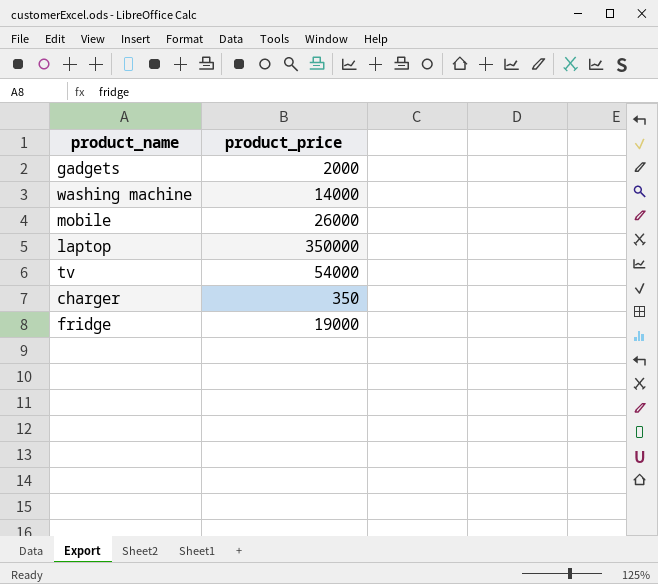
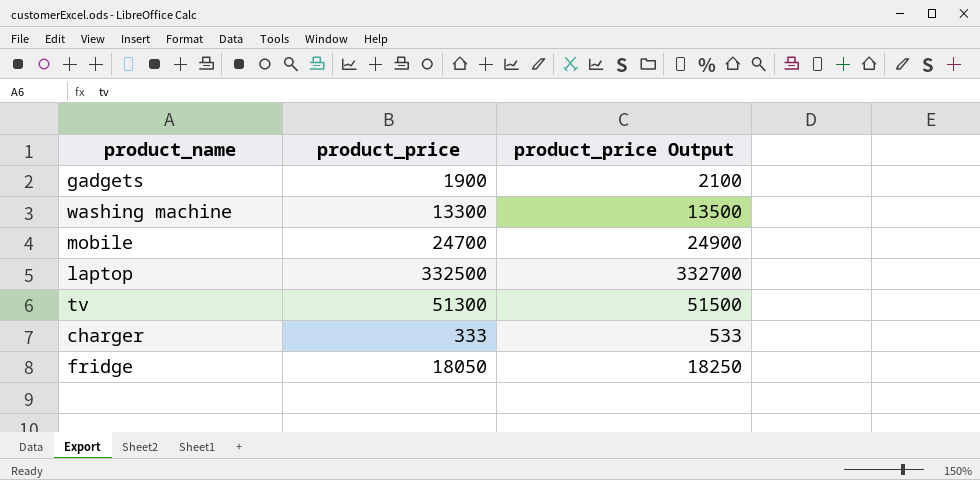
column product_price Output | formula: none -> [product_price] + 200
gadgets | product_price: 2000 -> 1900
washing machine | product_price: 14000 -> 13300
mobile | product_price: 26000 -> 24700
laptop | product_price: 350000 -> 332500
tv | product_price: 54000 -> 51300
charger | product_price: 350 -> 333
fridge | product_price: 19000 -> 18050

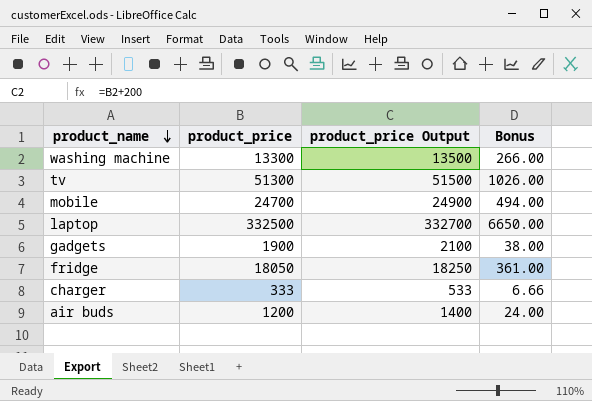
row order: none -> product_name descending
column Bonus | formula: none -> [product_price] * 0.02
row air buds: none -> 1200 | 1400 | 24.00

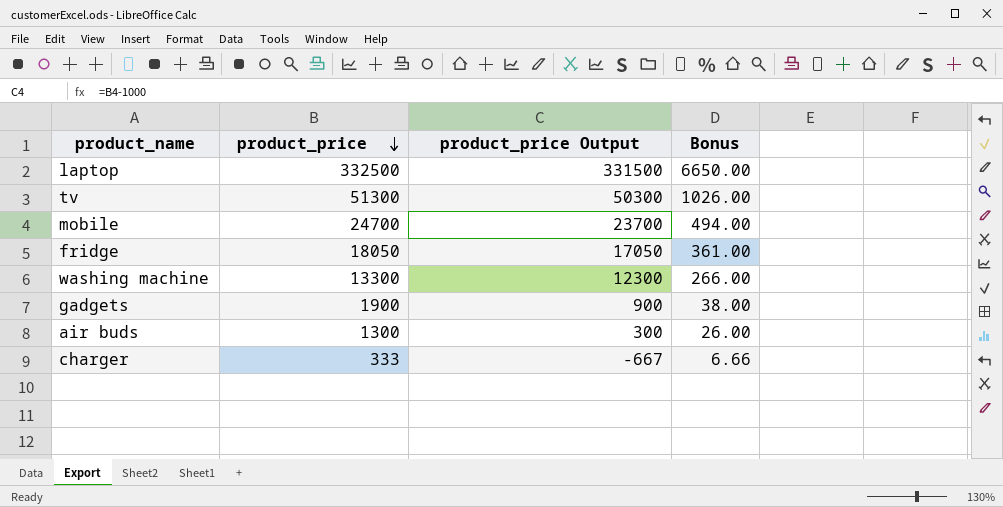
row order: product_name descending -> product_price descending
column product_price Output | formula: [product_price] + 200 -> [product_price] - 1000
air buds | product_price: 1200 -> 1300
air buds | Bonus: 24.00 -> 26.00

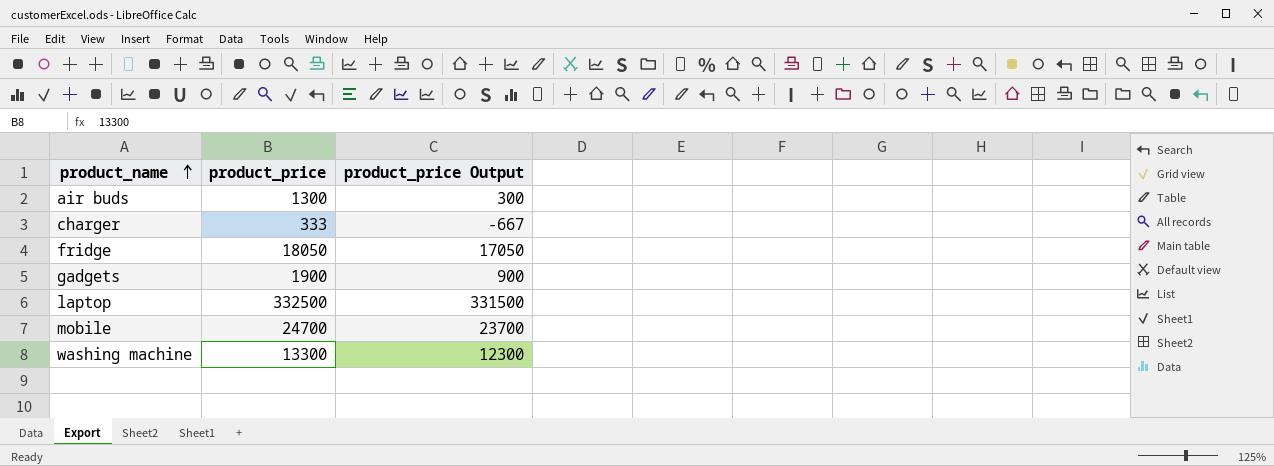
row order: product_price descending -> product_name ascending
column Bonus | formula: [product_price] * 0.02 -> none
row tv: 51300 | 50300 | 1026.00 -> none

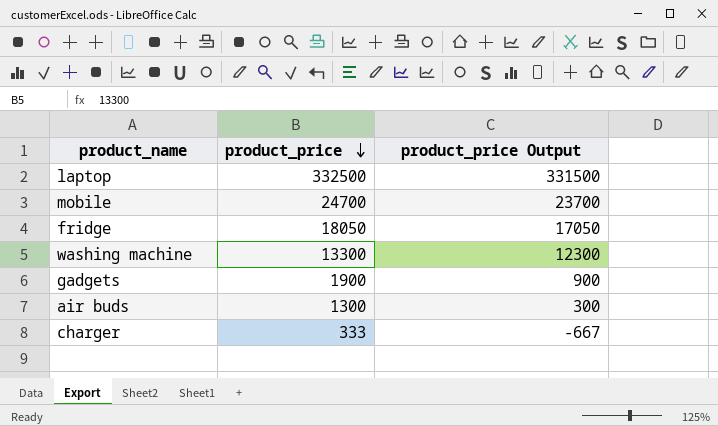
row order: product_name ascending -> product_price descending

